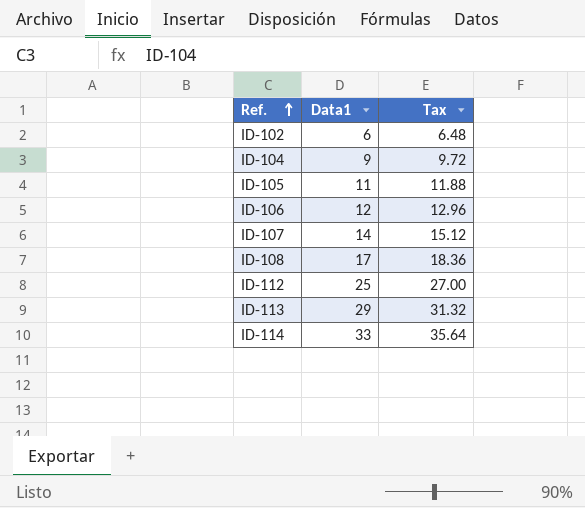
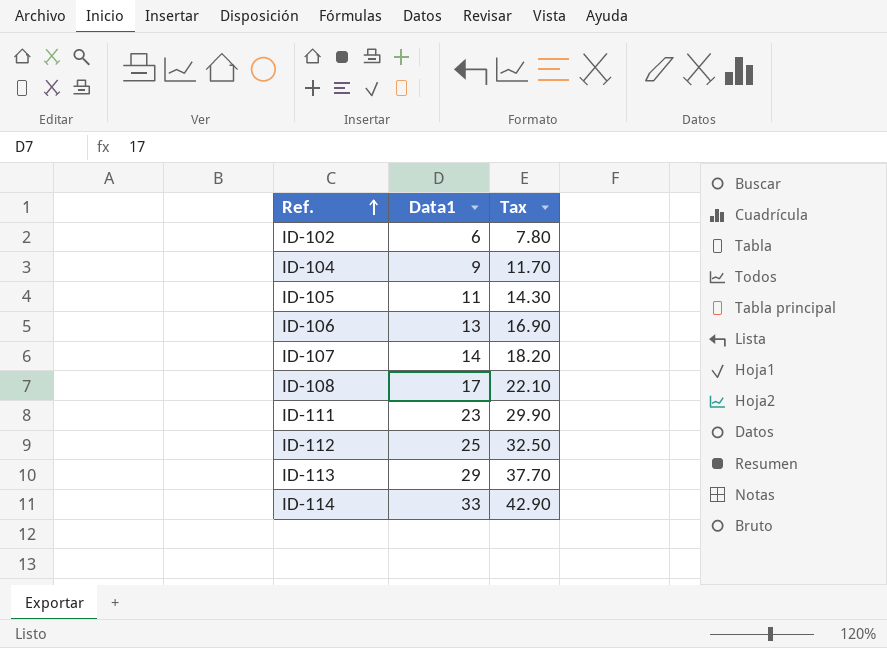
column Tax | formula: [Data1] * 1.08 -> [Data1] * 1.3
ID-106 | Data1: 12 -> 13
row ID-111: none -> 23 | 29.90

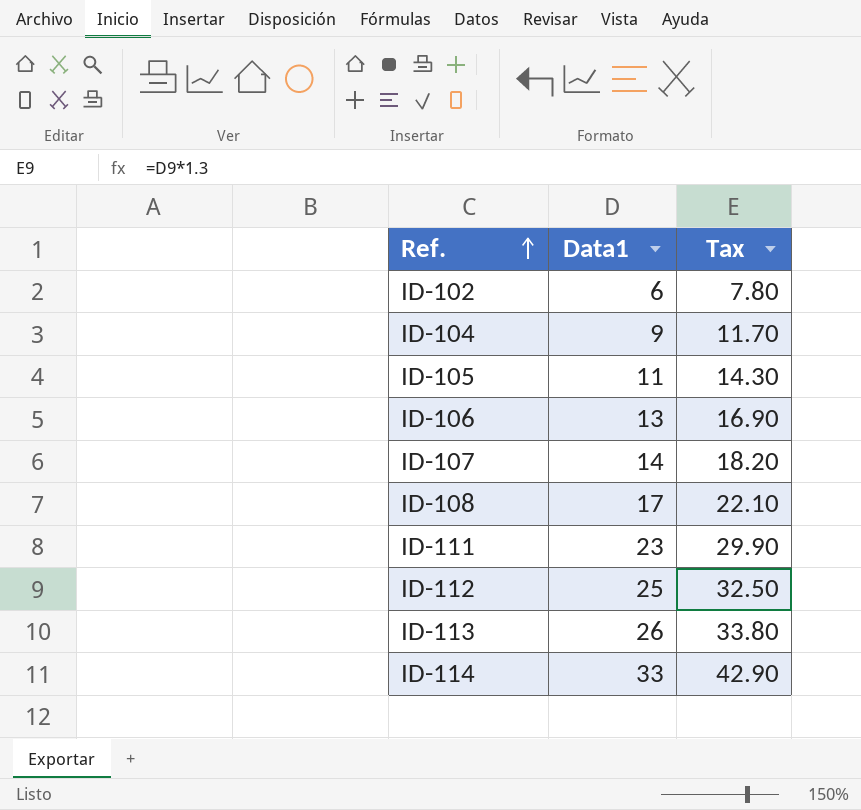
ID-113 | Data1: 29 -> 26
ID-113 | Tax: 37.70 -> 33.80

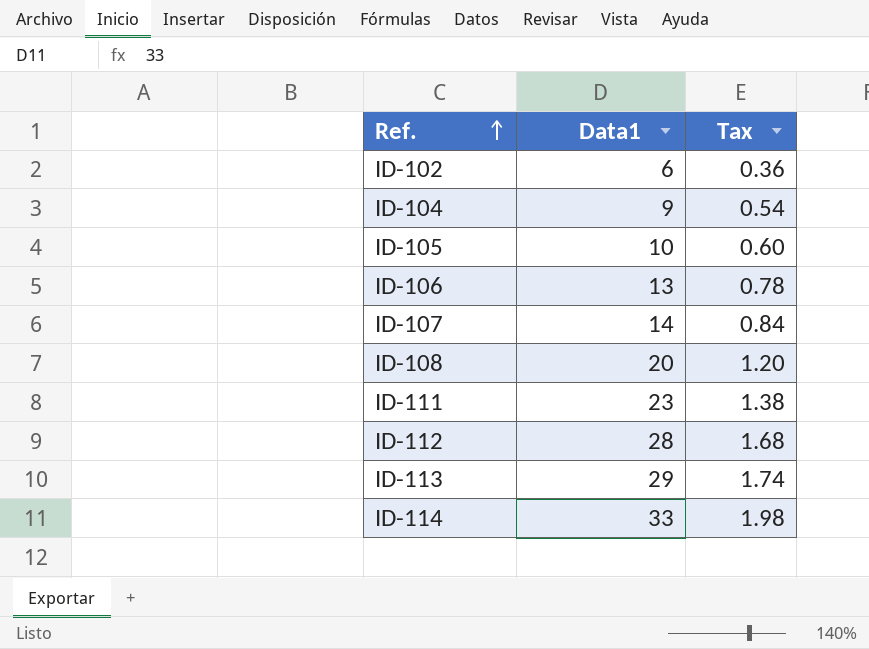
column Tax | formula: [Data1] * 1.3 -> [Data1] * 0.06
ID-105 | Data1: 11 -> 10
ID-108 | Data1: 17 -> 20
ID-112 | Data1: 25 -> 28
ID-113 | Data1: 26 -> 29

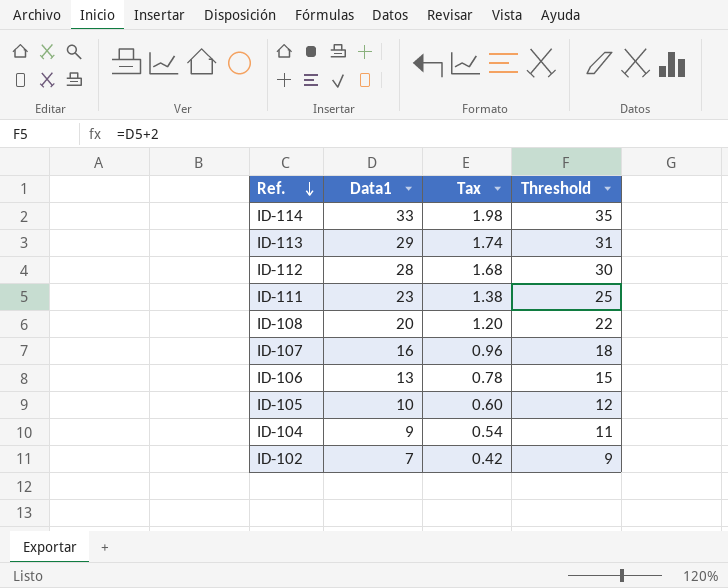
row order: Ref. ascending -> Ref. descending
column Threshold | formula: none -> [Data1] + 2
ID-107 | Data1: 14 -> 16
ID-107 | Tax: 0.84 -> 0.96
ID-102 | Data1: 6 -> 7
ID-102 | Tax: 0.36 -> 0.42

